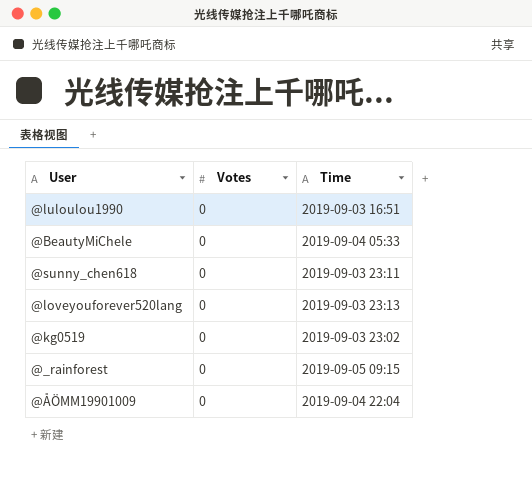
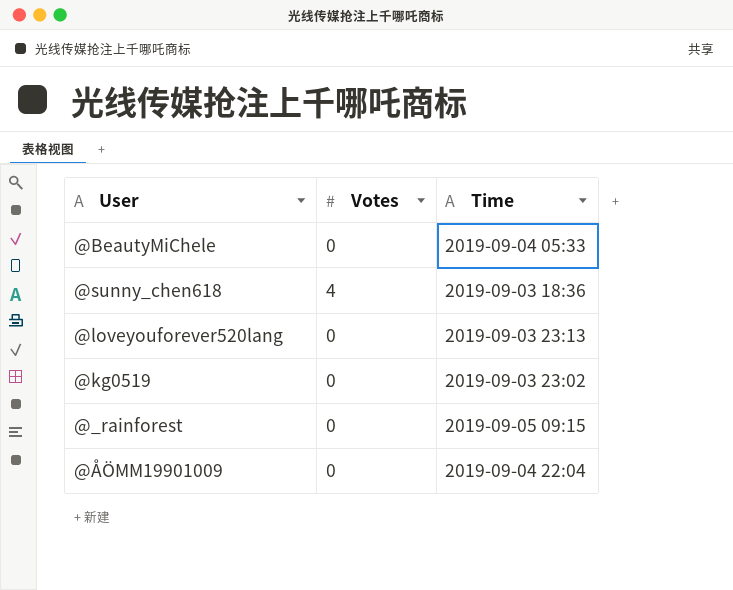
row @luloulou1990: 0 | 2019-09-03 16:51 -> none
@sunny_chen618 | Votes: 0 -> 4
@sunny_chen618 | Time: 2019-09-03 23:11 -> 2019-09-03 18:36

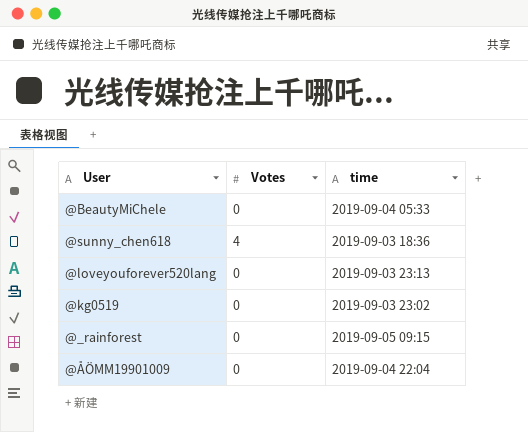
column name: Time -> time

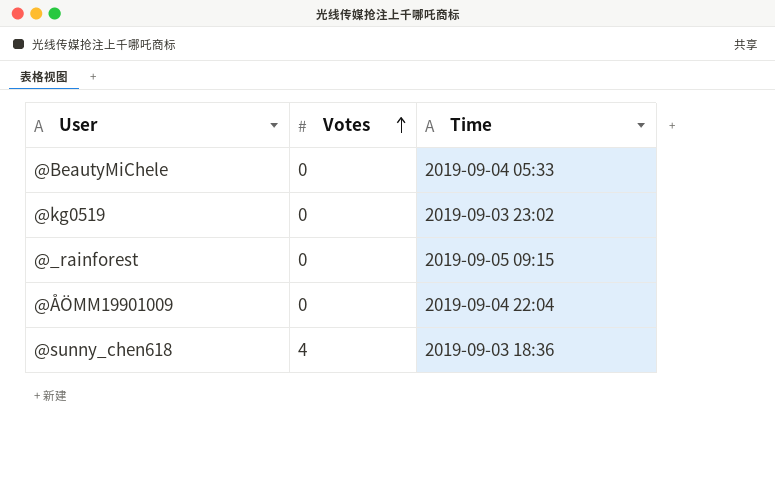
row order: none -> Votes ascending
column name: time -> Time
row @loveyouforever520lang: 0 | 2019-09-03 23:13 -> none

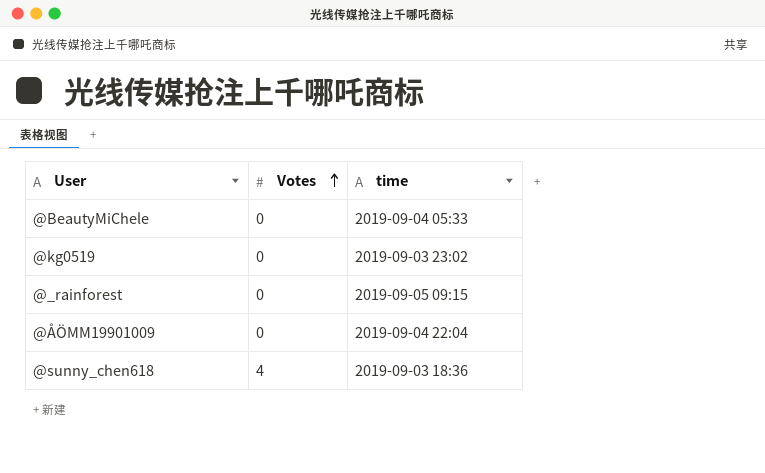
column name: Time -> time

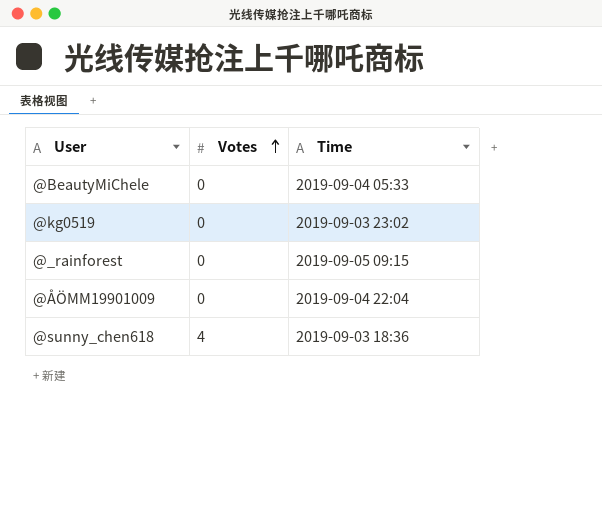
column name: time -> Time

